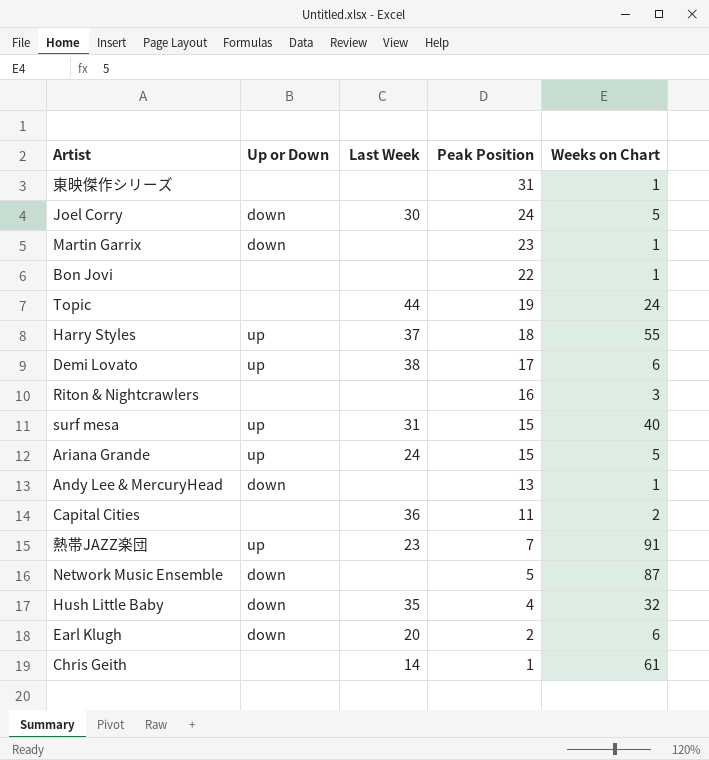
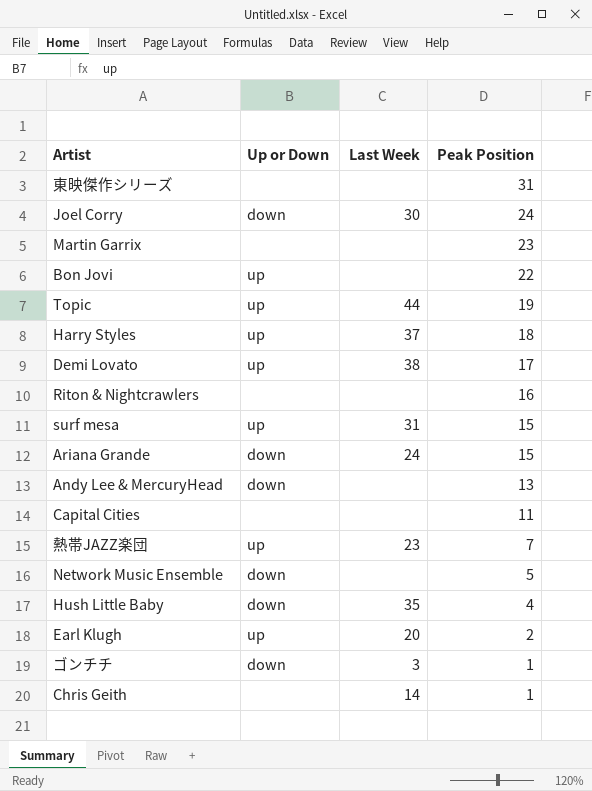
column Weeks on Chart | position: 5 -> none
Martin Garrix | Up or Down: down -> none
Bon Jovi | Up or Down: none -> up
Topic | Up or Down: none -> up
Ariana Grande | Up or Down: up -> down
Capital Cities | Last Week: 36 -> none
Earl Klugh | Up or Down: down -> up
row ゴンチチ: none -> down | 3 | 1

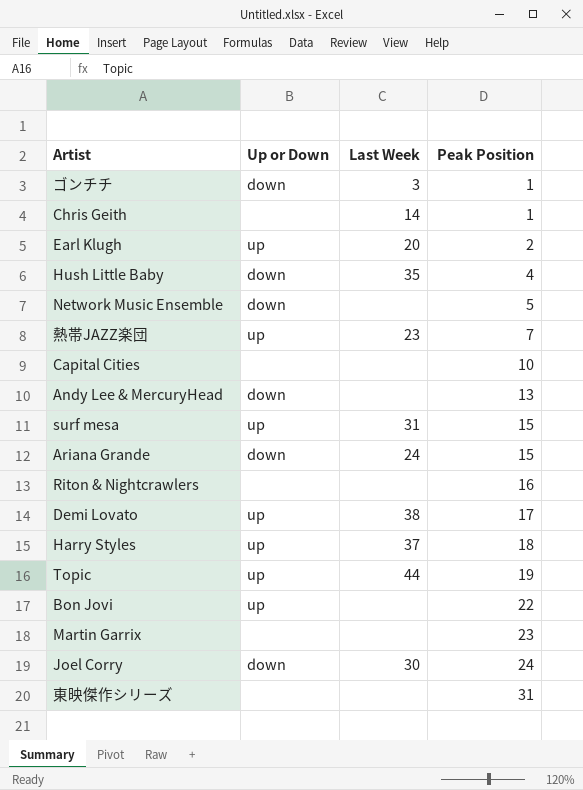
row order: Peak Position descending -> Peak Position ascending
Capital Cities | Peak Position: 11 -> 10

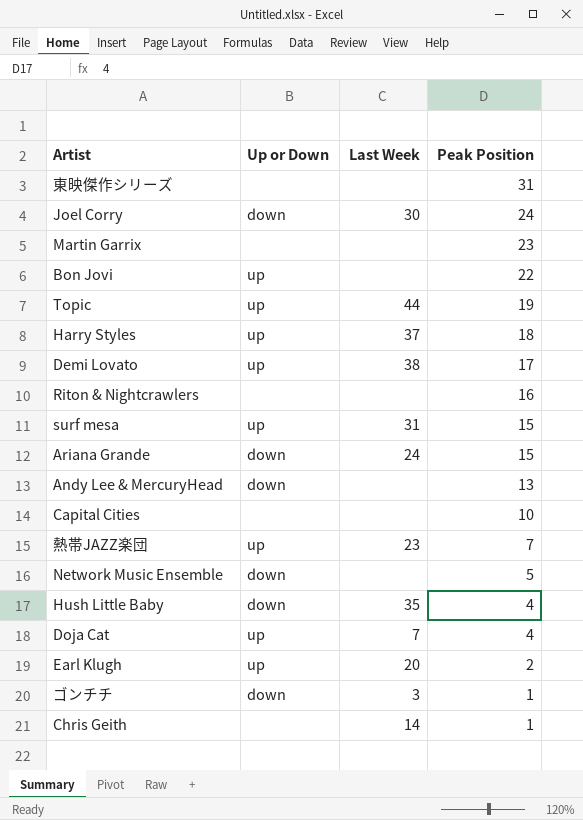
row order: Peak Position ascending -> Peak Position descending
row Doja Cat: none -> up | 7 | 4

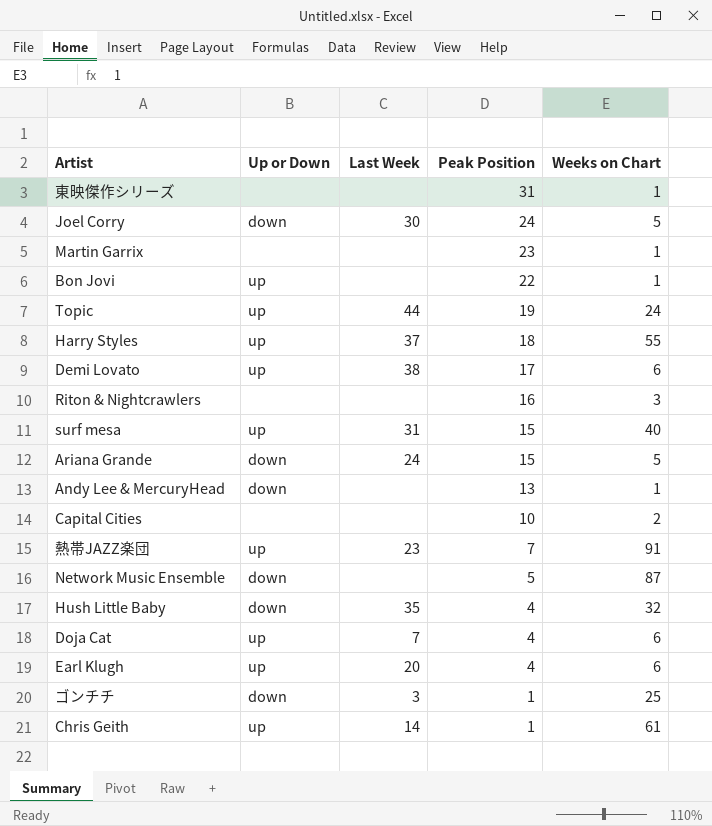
column Weeks on Chart | position: none -> 5
Earl Klugh | Peak Position: 2 -> 4
Chris Geith | Up or Down: none -> up

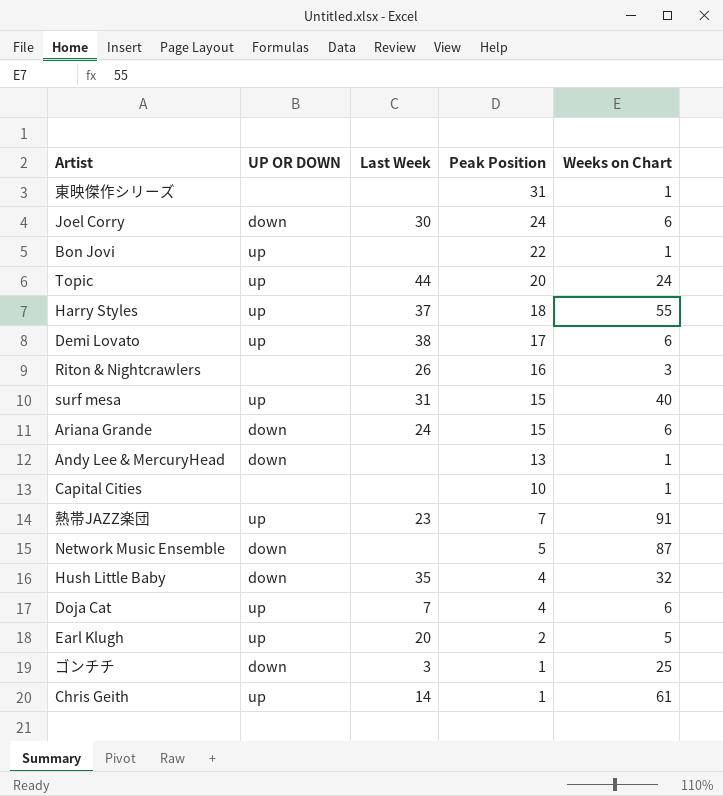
column name: Up or Down -> UP OR DOWN
row Martin Garrix: none | none | 23 | 1 -> none
Joel Corry | Weeks on Chart: 5 -> 6
Topic | Peak Position: 19 -> 20
Riton & Nightcrawlers | Last Week: none -> 26
Ariana Grande | Weeks on Chart: 5 -> 6
Capital Cities | Weeks on Chart: 2 -> 1
Earl Klugh | Peak Position: 4 -> 2
Earl Klugh | Weeks on Chart: 6 -> 5

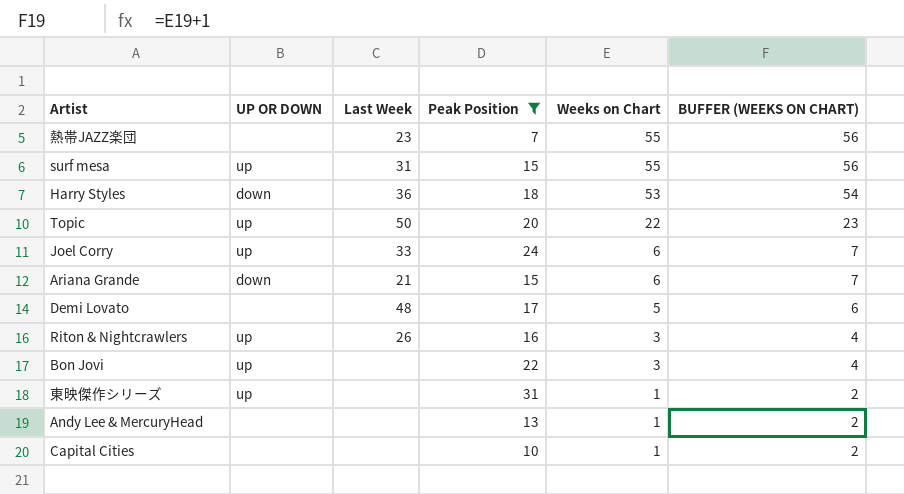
filter: none -> Peak Position >= 7
row order: Peak Position descending -> Weeks on Chart descending
column BUFFER (WEEKS ON CHART) | formula: none -> [Weeks on Chart] + 1
熱帯JAZZ楽団 | UP OR DOWN: up -> none
熱帯JAZZ楽団 | Weeks on Chart: 91 -> 55
surf mesa | Weeks on Chart: 40 -> 55
Harry Styles | UP OR DOWN: up -> down
Harry Styles | Last Week: 37 -> 36
Harry Styles | Weeks on Chart: 55 -> 53
Topic | Last Week: 44 -> 50
Topic | Weeks on Chart: 24 -> 22
Joel Corry | UP OR DOWN: down -> up
Joel Corry | Last Week: 30 -> 33
Ariana Grande | Last Week: 24 -> 21
Demi Lovato | UP OR DOWN: up -> none
Demi Lovato | Last Week: 38 -> 48
Demi Lovato | Weeks on Chart: 6 -> 5
Riton & Nightcrawlers | UP OR DOWN: none -> up
Bon Jovi | Weeks on Chart: 1 -> 3
東映傑作シリーズ | UP OR DOWN: none -> up
Andy Lee & MercuryHead | UP OR DOWN: down -> none

